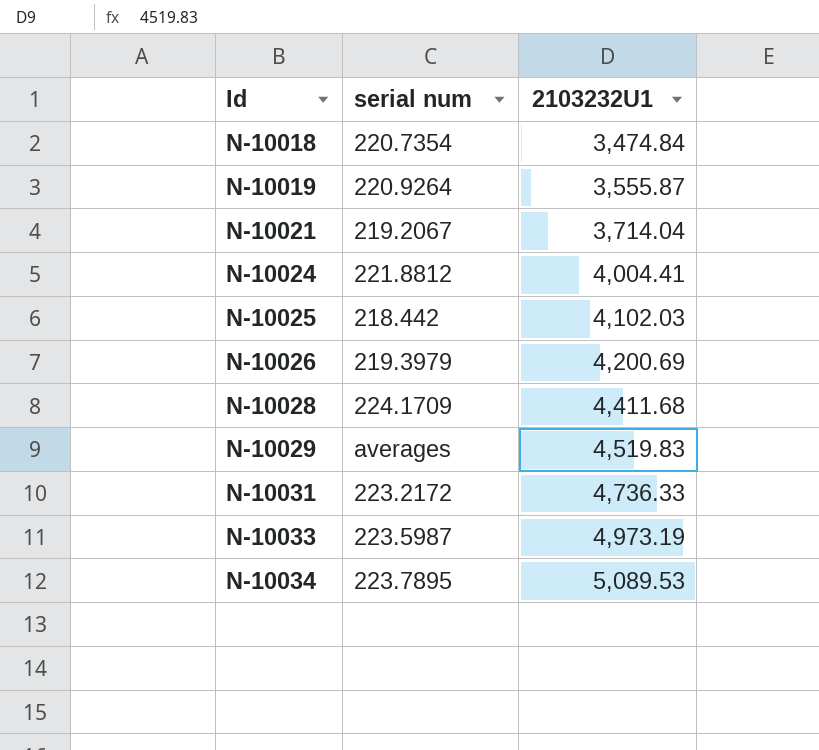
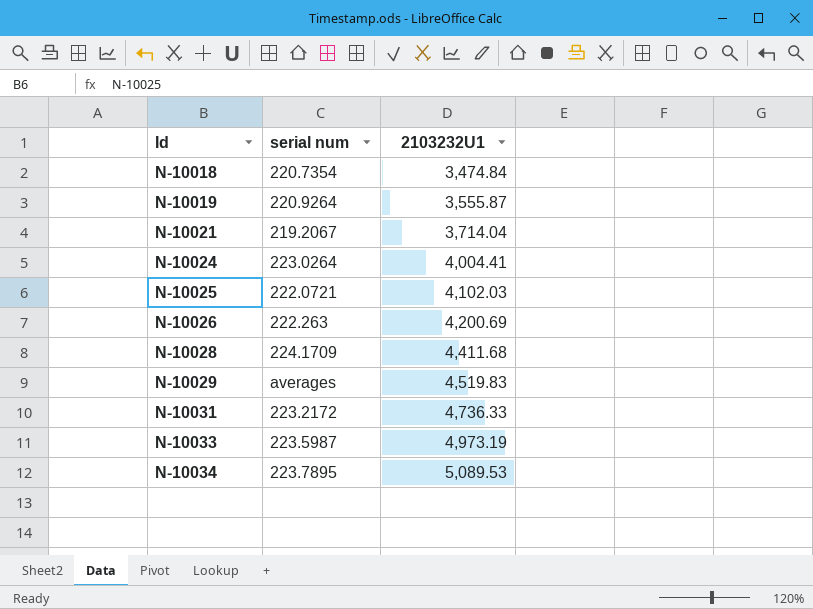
N-10024 | serial num: 221.8812 -> 223.0264
N-10025 | serial num: 218.442 -> 222.0721
N-10026 | serial num: 219.3979 -> 222.263

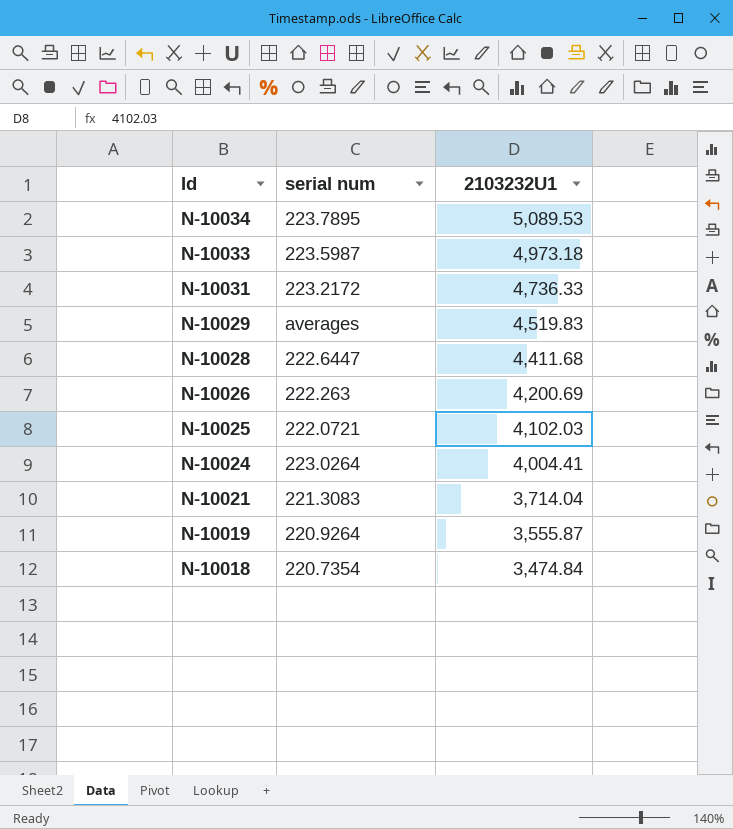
row order: Id ascending -> Id descending
N-10033 | 2103232U1: 4,973.19 -> 4,973.18
N-10028 | serial num: 224.1709 -> 222.6447
N-10021 | serial num: 219.2067 -> 221.3083

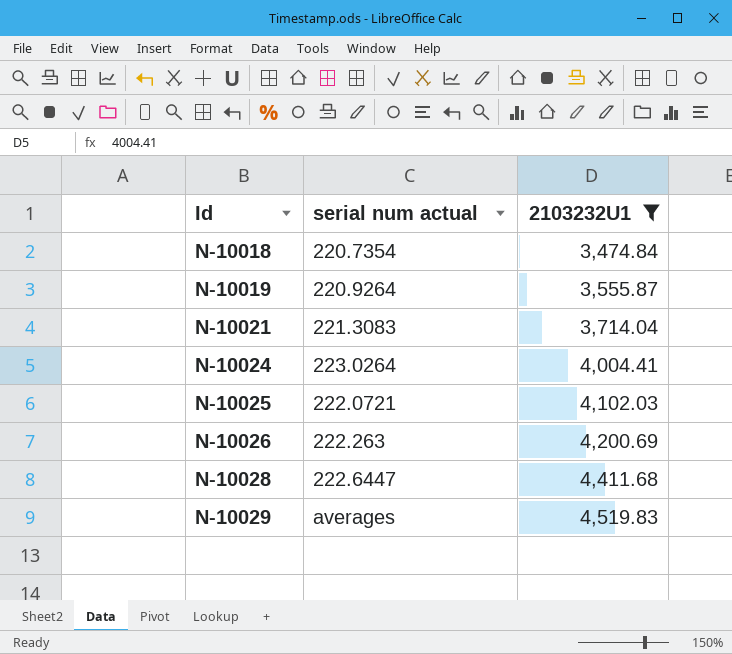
filter: none -> 2103232U1 <= 4,519.83
row order: Id descending -> Id ascending
column name: serial num -> serial num actual

